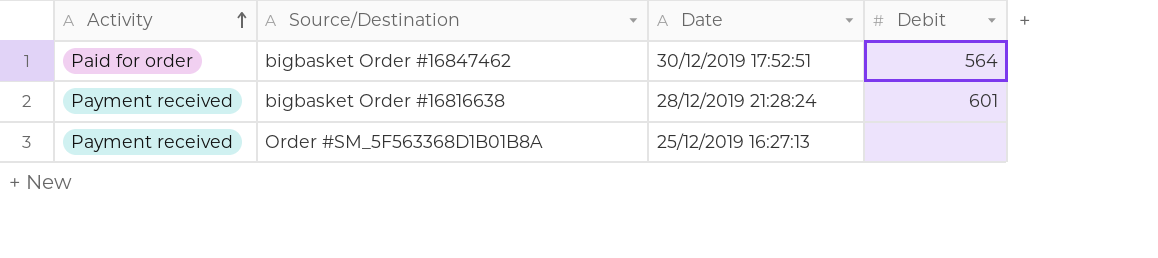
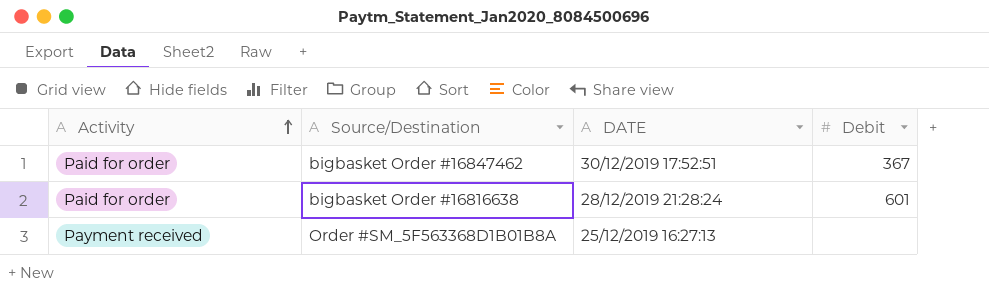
column name: Date -> DATE
bigbasket Order #16847462 | Debit: 564 -> 367
bigbasket Order #16816638 | Activity: Payment received -> Paid for order

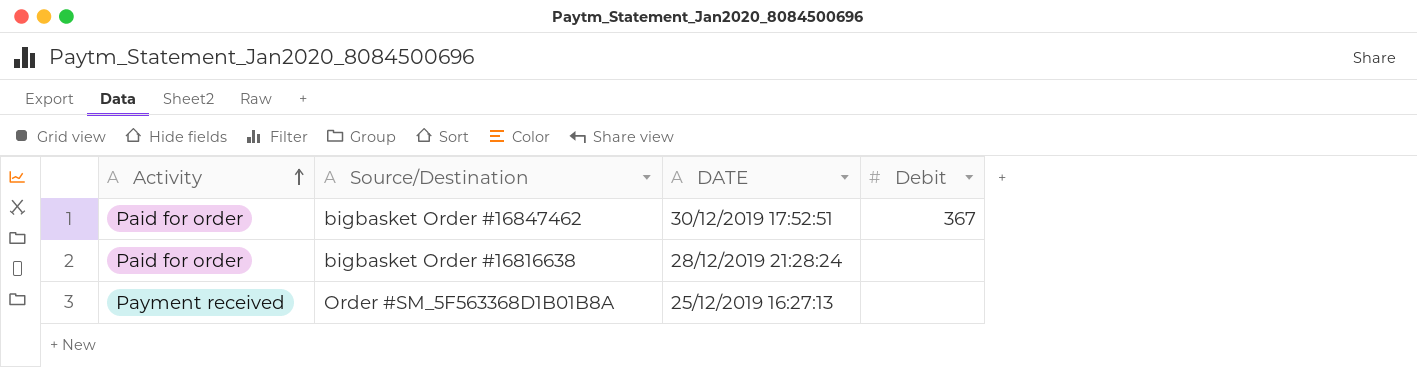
bigbasket Order #16816638 | Debit: 601 -> none

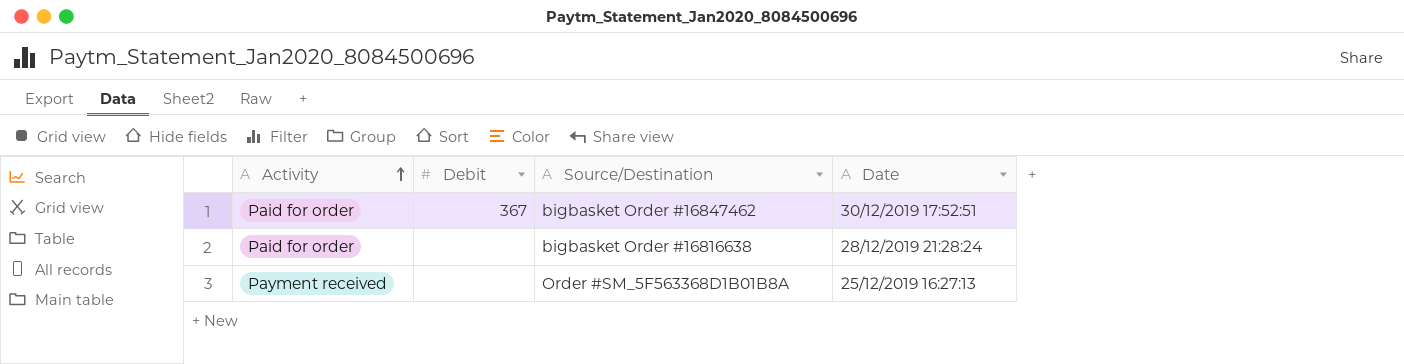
column Debit | position: 4 -> 2
column name: DATE -> Date

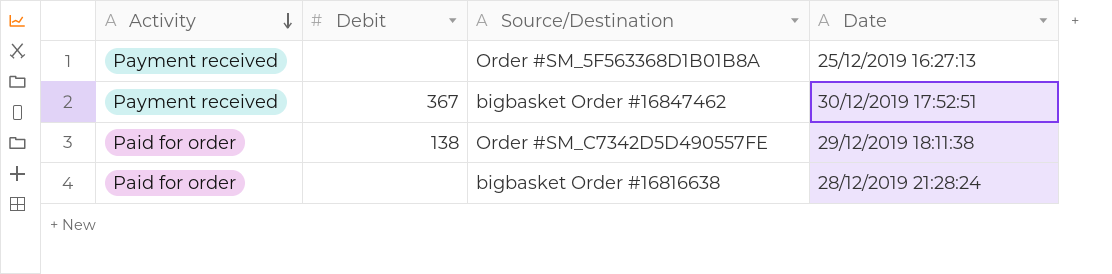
row order: Activity ascending -> Activity descending
bigbasket Order #16847462 | Activity: Paid for order -> Payment received
row Order #SM_C7342D5D490557FE: none -> Paid for order | 138 | 29/12/2019 18:11:38

